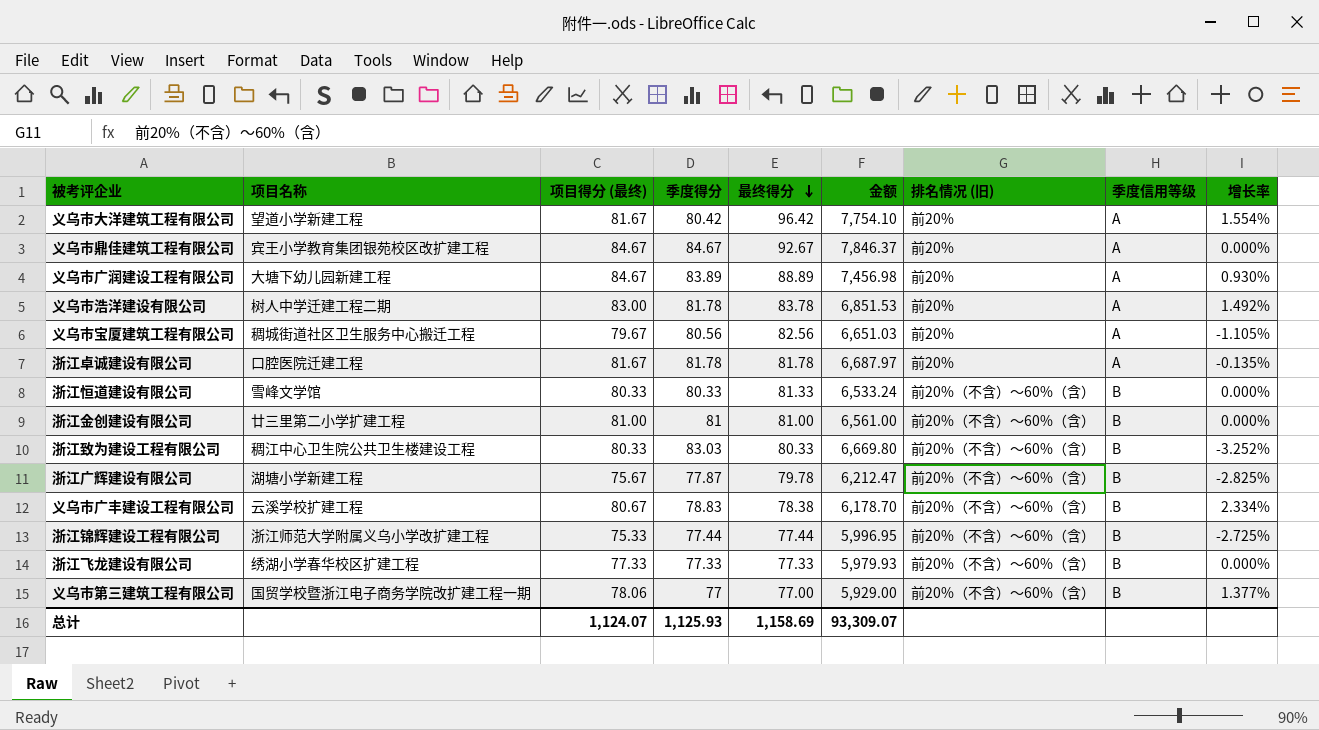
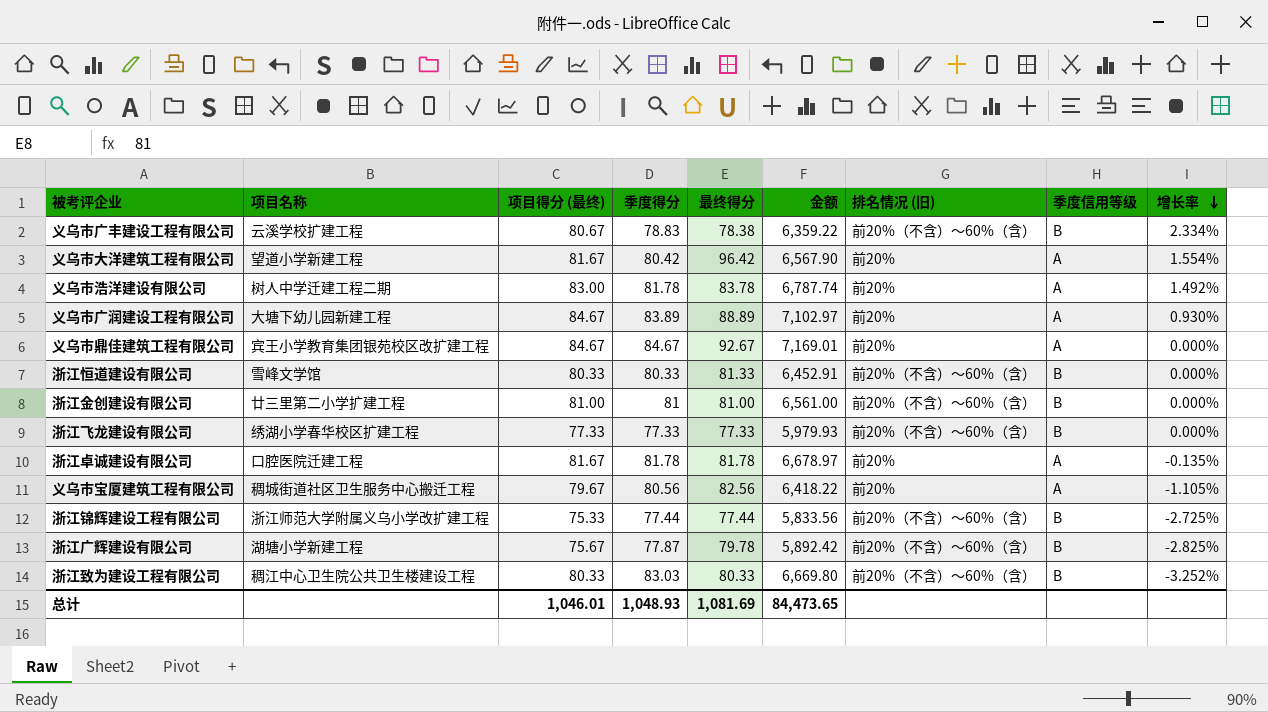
row order: 最终得分 descending -> 增长率 descending
column 金额 | formula: [季度得分] * [最终得分] -> [项目得分 (最终)] * [季度得分]
row 义乌市第三建筑工程有限公司: 国贸学校暨浙江电子商务学院改扩建工程一期 | 78.06 | 77 | 77.00 | 5,929.00 | 前20%（不含）～60%（含） | B | 1.377% -> none
总计 | 项目得分 (最终): 1,124.07 -> 1,046.01
总计 | 季度得分: 1,125.93 -> 1,048.93
总计 | 最终得分: 1,158.69 -> 1,081.69
总计 | 金额: 93,309.07 -> 84,473.65

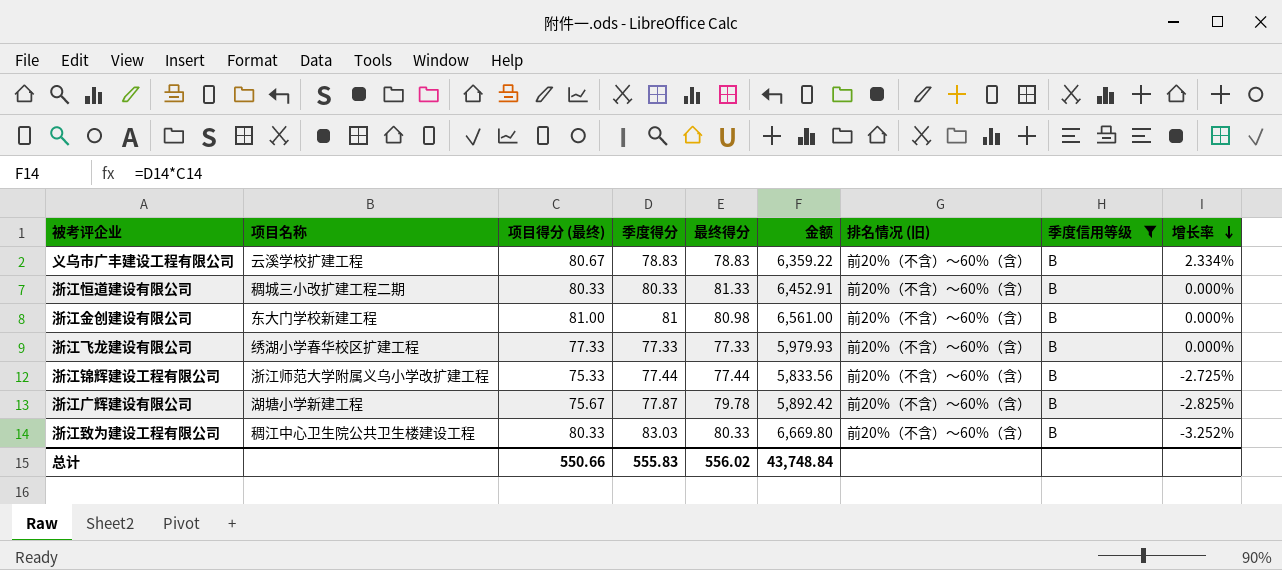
filter: none -> 季度信用等级 = B
义乌市广丰建设工程有限公司 | 最终得分: 78.38 -> 78.83
浙江恒道建设有限公司 | 项目名称: 雪峰文学馆 -> 稠城三小改扩建工程二期
浙江金创建设有限公司 | 项目名称: 廿三里第二小学扩建工程 -> 东大门学校新建工程
浙江金创建设有限公司 | 最终得分: 81.00 -> 80.98
总计 | 项目得分 (最终): 1,046.01 -> 550.66
总计 | 季度得分: 1,048.93 -> 555.83
总计 | 最终得分: 1,081.69 -> 556.02
总计 | 金额: 84,473.65 -> 43,748.84

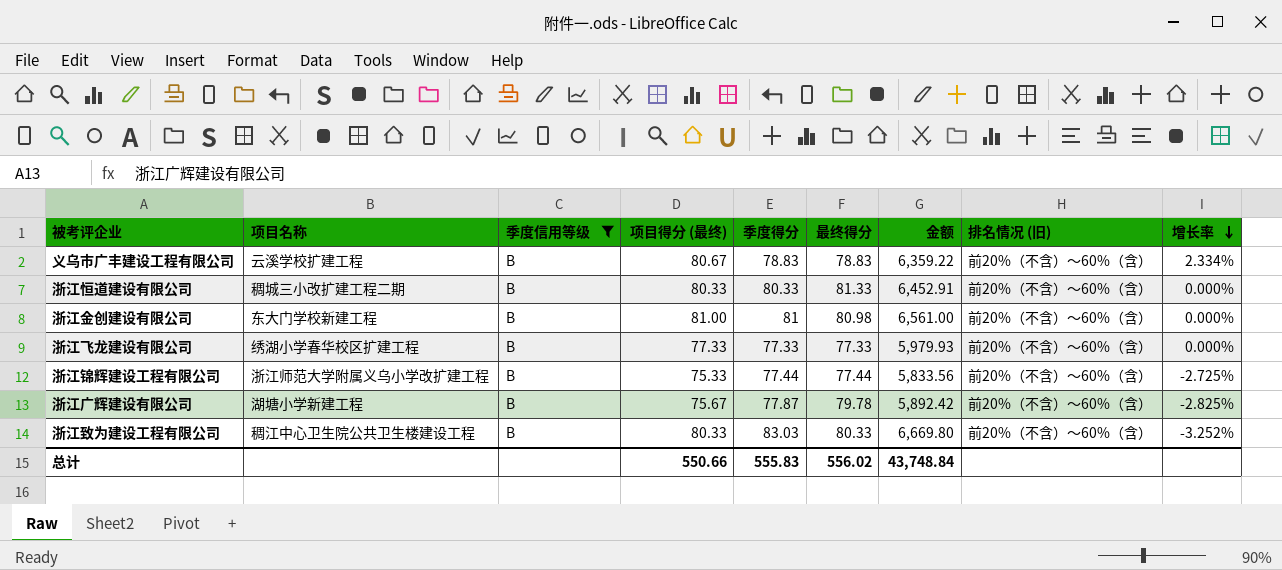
column 季度信用等级 | position: 8 -> 3

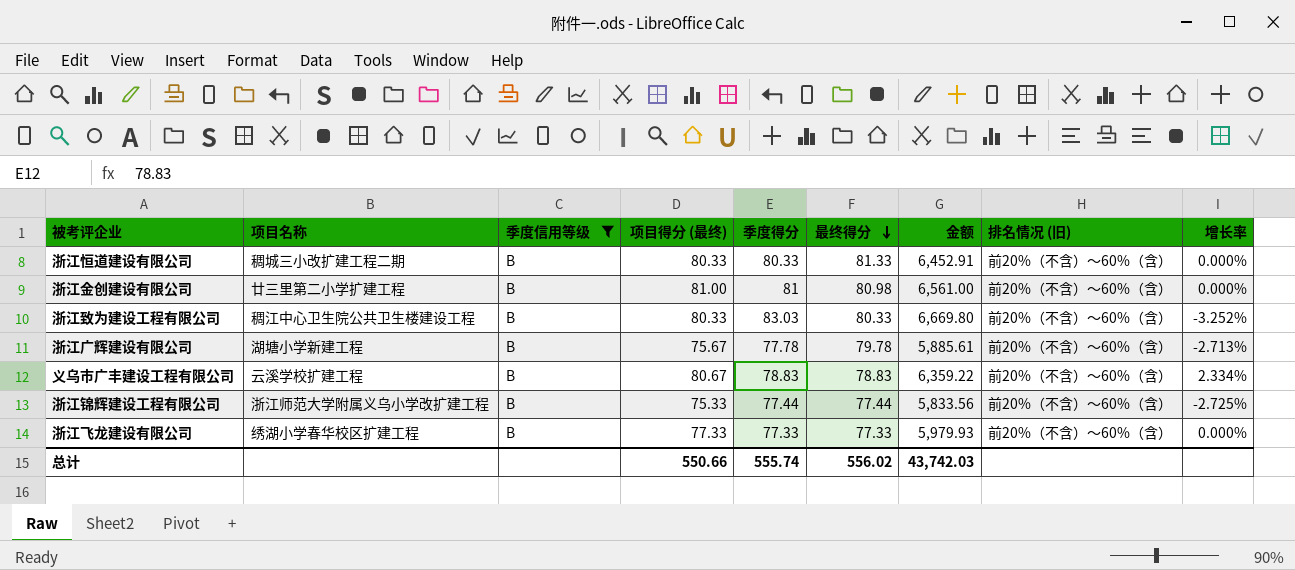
row order: 增长率 descending -> 最终得分 descending
浙江金创建设有限公司 | 项目名称: 东大门学校新建工程 -> 廿三里第二小学扩建工程
浙江广辉建设有限公司 | 季度得分: 77.87 -> 77.78
浙江广辉建设有限公司 | 金额: 5,892.42 -> 5,885.61
浙江广辉建设有限公司 | 增长率: -2.825% -> -2.713%
总计 | 季度得分: 555.83 -> 555.74
总计 | 金额: 43,748.84 -> 43,742.03

